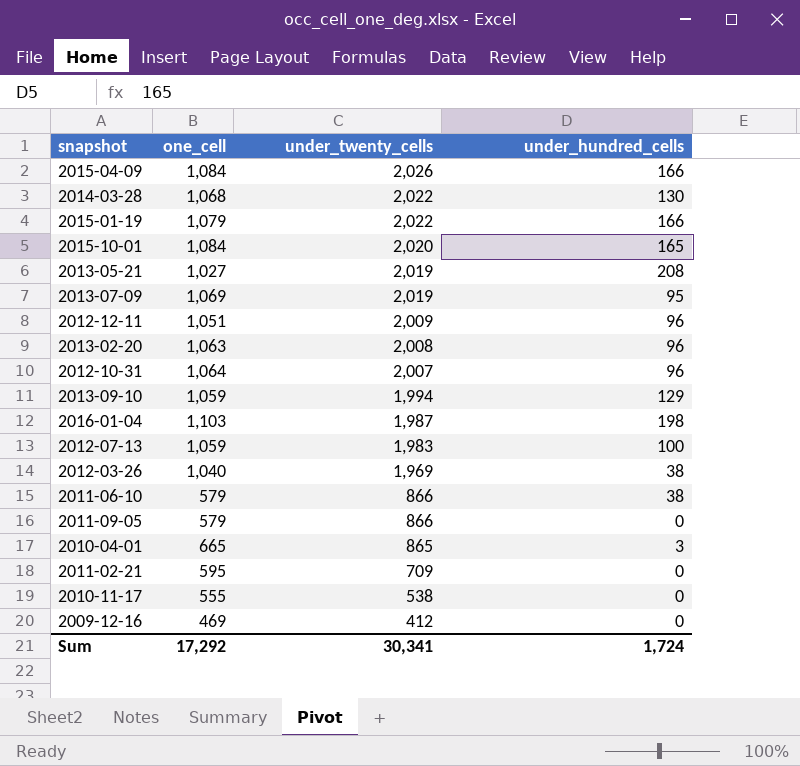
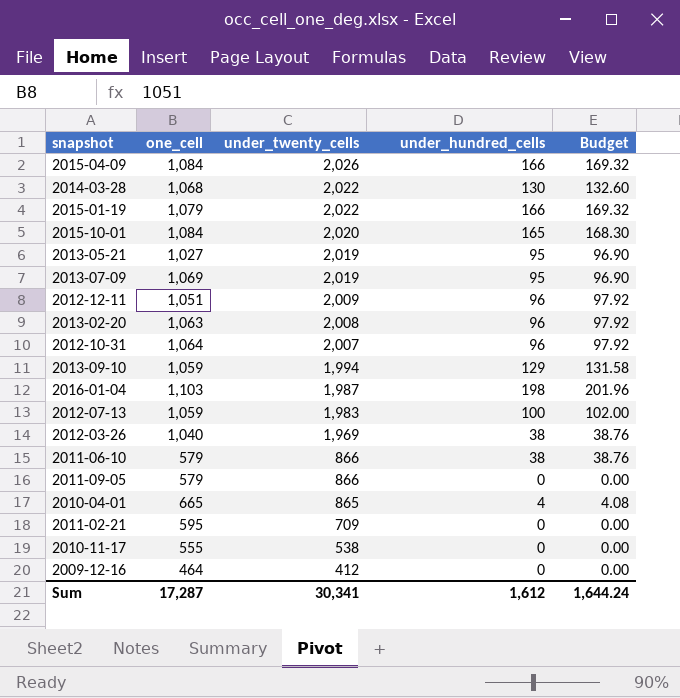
column Budget | formula: none -> [under_hundred_cells] * 1.02
2013-05-21 | under_hundred_cells: 208 -> 95
2010-04-01 | under_hundred_cells: 3 -> 4
2009-12-16 | one_cell: 469 -> 464
Sum | one_cell: 17,292 -> 17,287
Sum | under_hundred_cells: 1,724 -> 1,612

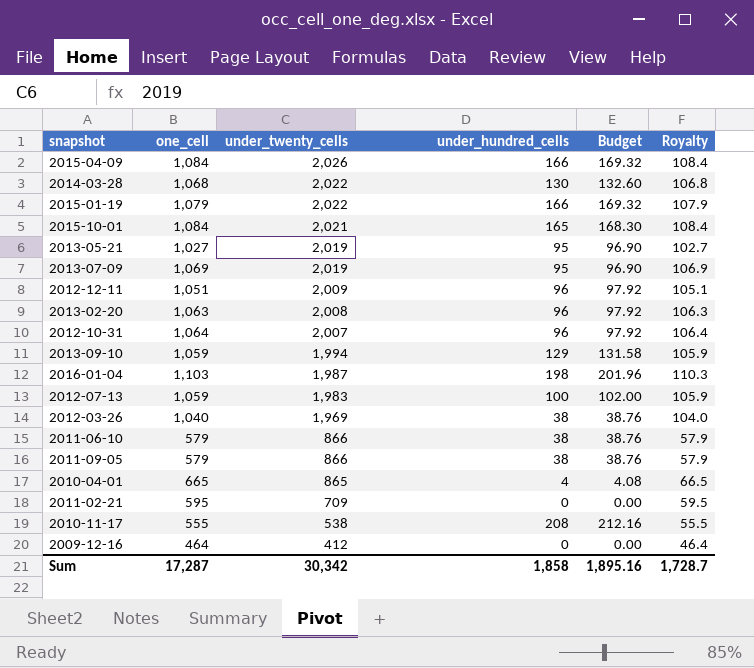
column Royalty | formula: none -> [one_cell] * 0.1
2015-10-01 | under_twenty_cells: 2,020 -> 2,021
2011-09-05 | under_hundred_cells: 0 -> 38
2011-09-05 | Budget: 0.00 -> 38.76
2010-11-17 | under_hundred_cells: 0 -> 208
2010-11-17 | Budget: 0.00 -> 212.16
Sum | under_twenty_cells: 30,341 -> 30,342
Sum | under_hundred_cells: 1,612 -> 1,858
Sum | Budget: 1,644.24 -> 1,895.16

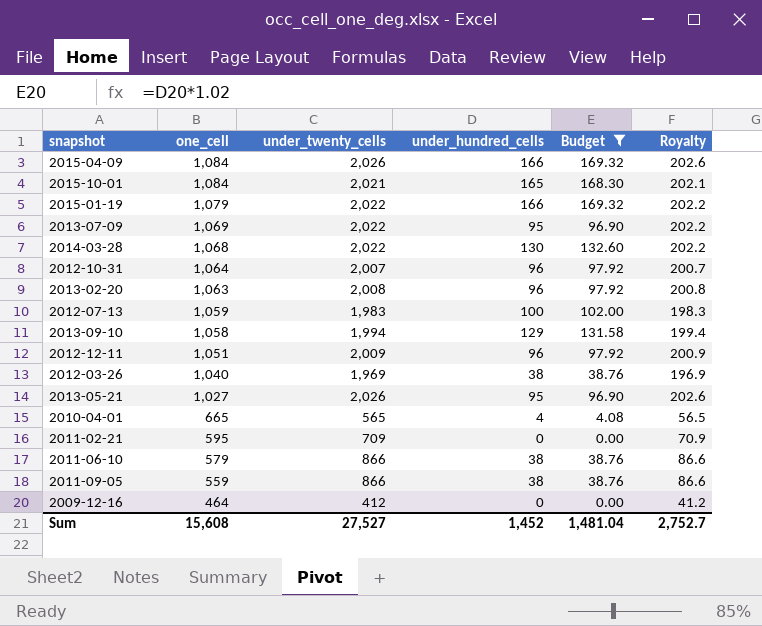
filter: none -> Budget <= 169.32
row order: under_twenty_cells descending -> one_cell descending
column Royalty | formula: [one_cell] * 0.1 -> [under_twenty_cells] * 0.1
2013-07-09 | under_twenty_cells: 2,019 -> 2,022
2013-09-10 | one_cell: 1,059 -> 1,058
2013-05-21 | under_twenty_cells: 2,019 -> 2,026
2010-04-01 | under_twenty_cells: 865 -> 565
2011-09-05 | one_cell: 579 -> 559
Sum | one_cell: 17,287 -> 15,608
Sum | under_twenty_cells: 30,342 -> 27,527
Sum | under_hundred_cells: 1,858 -> 1,452
Sum | Budget: 1,895.16 -> 1,481.04
Sum | Royalty: 1,728.7 -> 2,752.7

